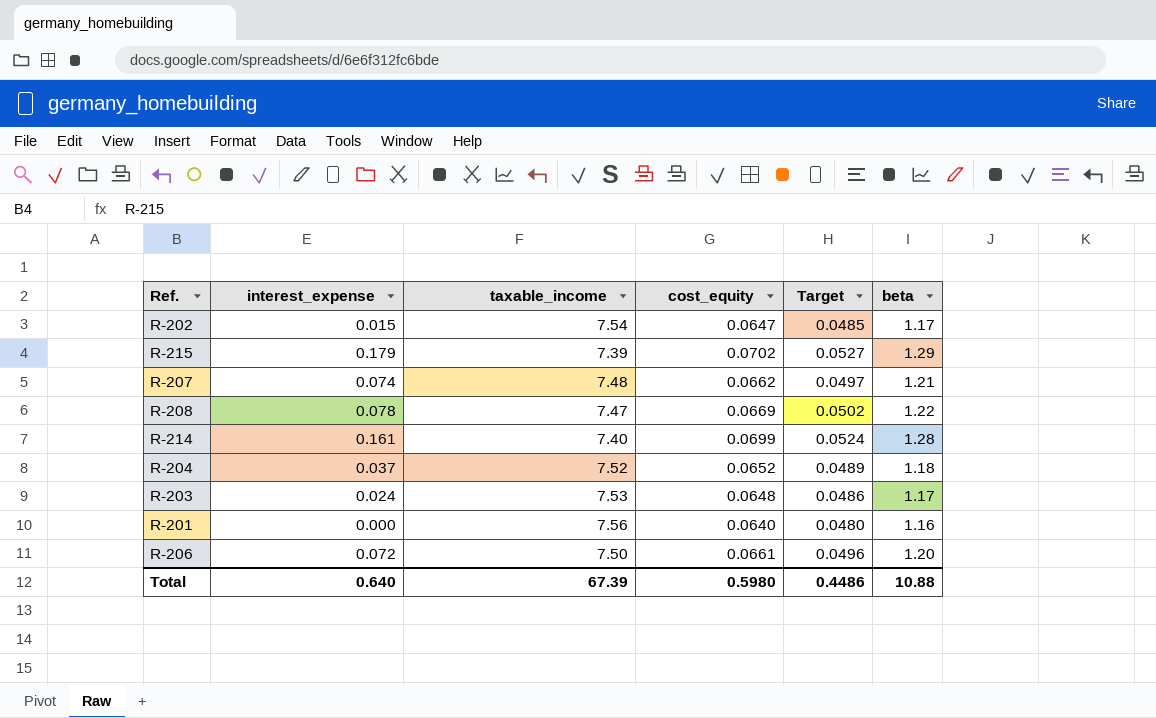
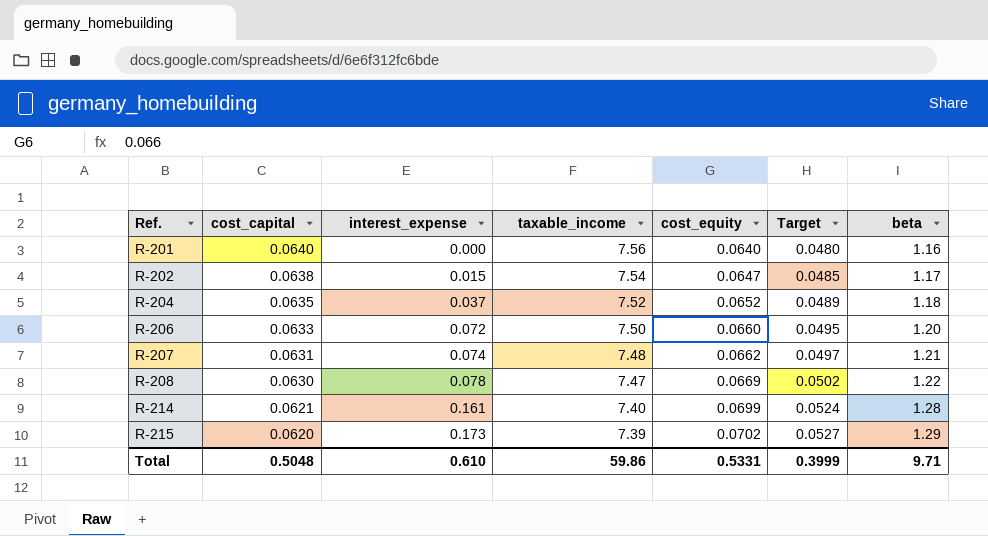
row order: none -> Ref. ascending
column cost_capital | position: none -> 2
row R-203: 0.024 | 7.53 | 0.0648 | 0.0486 | 1.17 -> none
R-206 | cost_equity: 0.0661 -> 0.0660
R-206 | Target: 0.0496 -> 0.0495
R-215 | interest_expense: 0.179 -> 0.173
Total | interest_expense: 0.640 -> 0.610
Total | taxable_income: 67.39 -> 59.86
Total | cost_equity: 0.5980 -> 0.5331
Total | Target: 0.4486 -> 0.3999
Total | beta: 10.88 -> 9.71

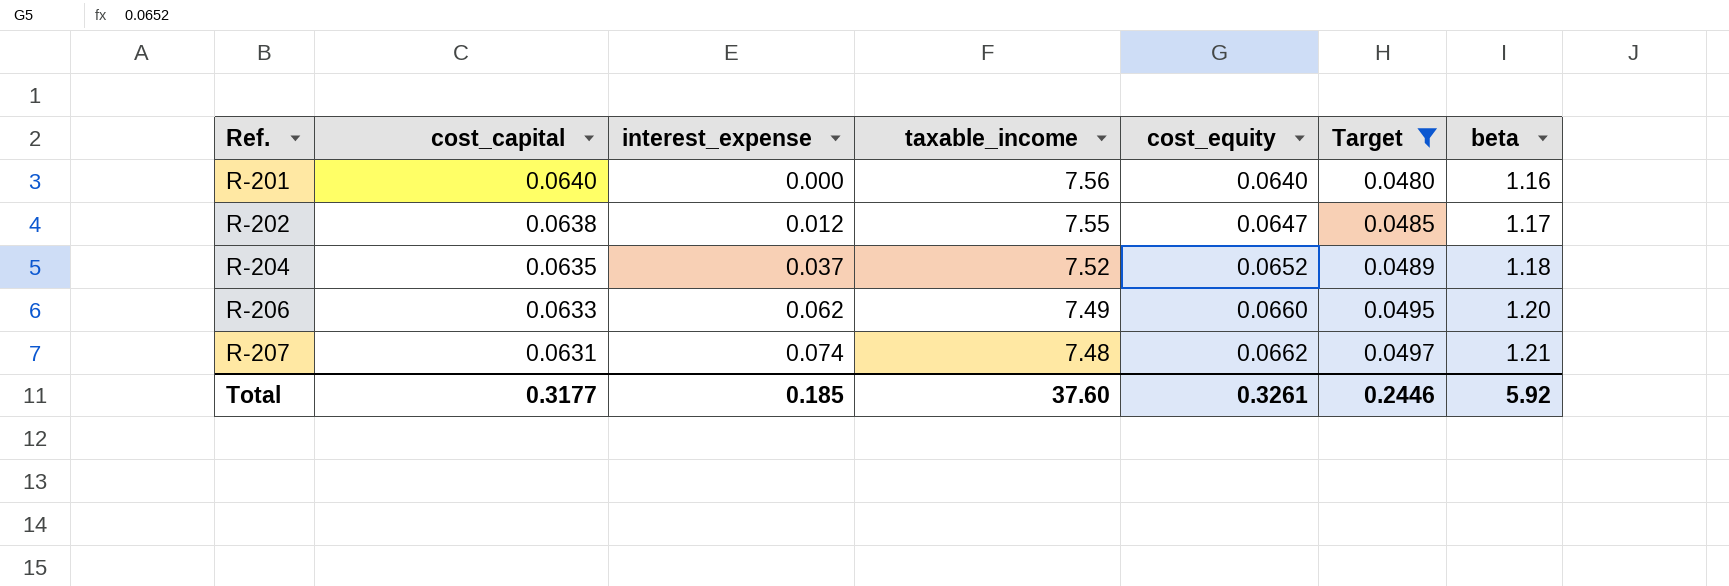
filter: none -> Target <= 0.0497
R-202 | interest_expense: 0.015 -> 0.012
R-202 | taxable_income: 7.54 -> 7.55
R-206 | interest_expense: 0.072 -> 0.062
R-206 | taxable_income: 7.50 -> 7.49
Total | cost_capital: 0.5048 -> 0.3177
Total | interest_expense: 0.610 -> 0.185
Total | taxable_income: 59.86 -> 37.60
Total | cost_equity: 0.5331 -> 0.3261
Total | Target: 0.3999 -> 0.2446
Total | beta: 9.71 -> 5.92

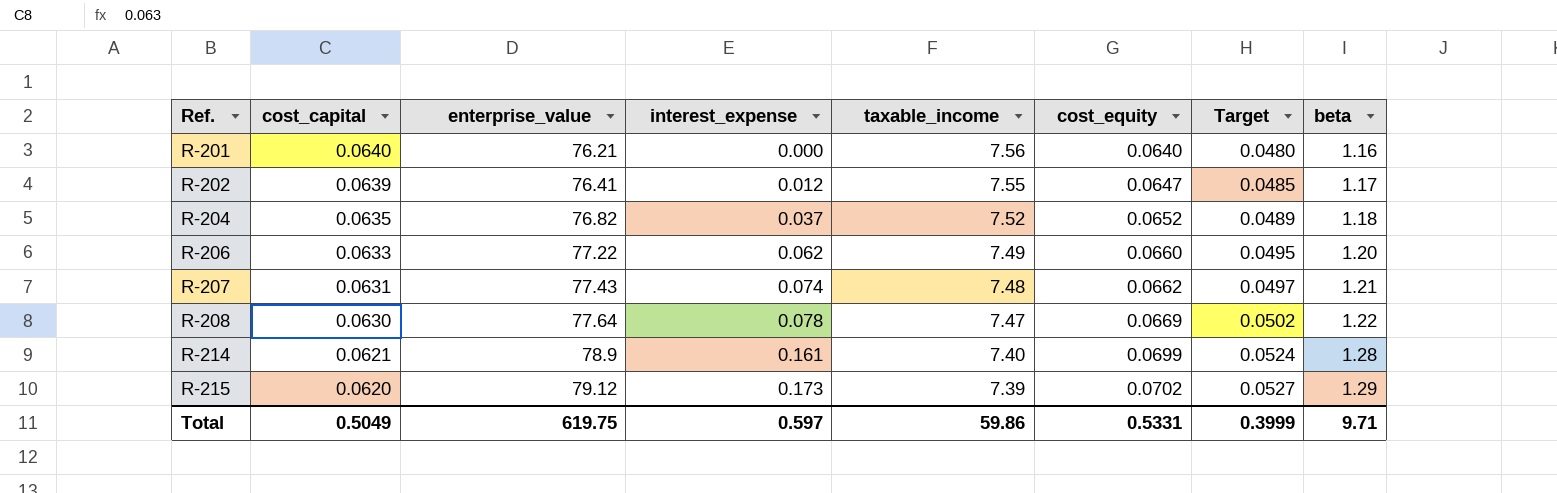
filter: Target <= 0.0497 -> none
column enterprise_value | position: none -> 3
R-202 | cost_capital: 0.0638 -> 0.0639
Total | cost_capital: 0.3177 -> 0.5049
Total | interest_expense: 0.185 -> 0.597
Total | taxable_income: 37.60 -> 59.86
Total | cost_equity: 0.3261 -> 0.5331
Total | Target: 0.2446 -> 0.3999
Total | beta: 5.92 -> 9.71

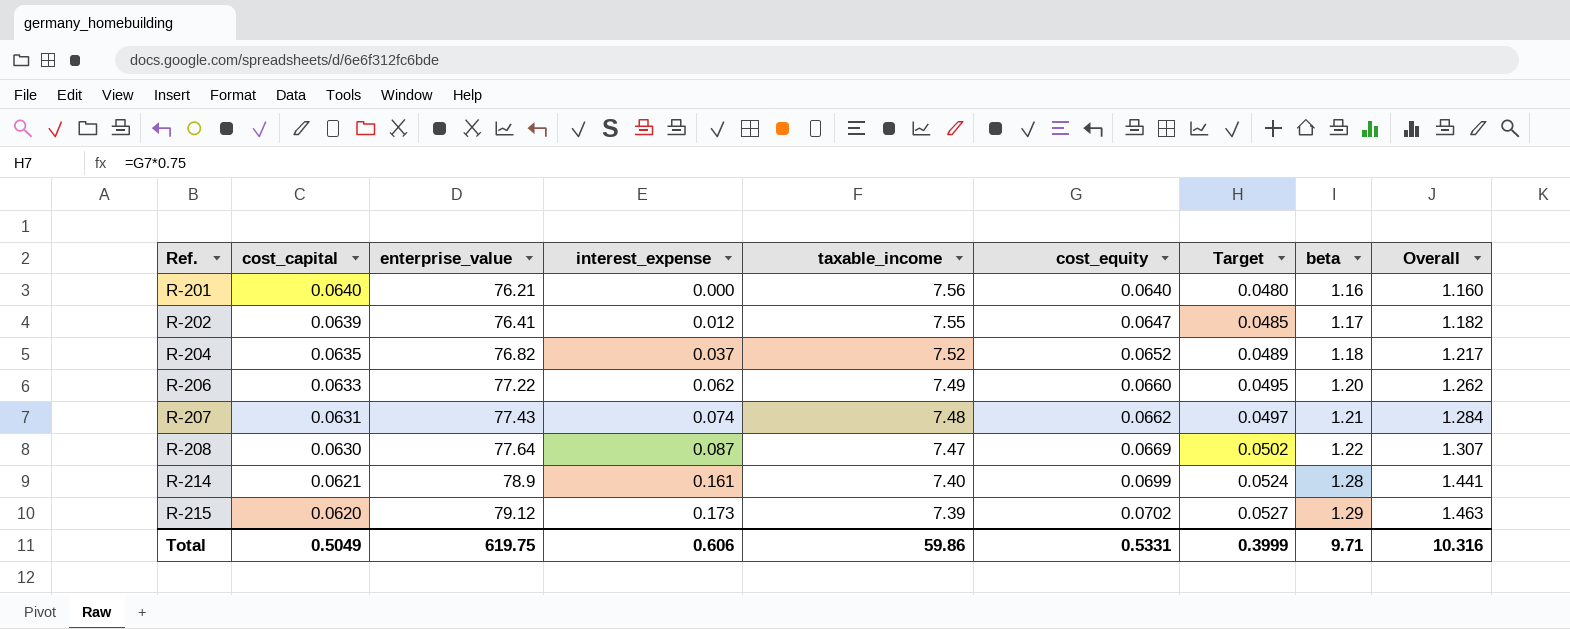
column Overall | formula: none -> [interest_expense] + [beta]
R-208 | interest_expense: 0.078 -> 0.087
Total | interest_expense: 0.597 -> 0.606

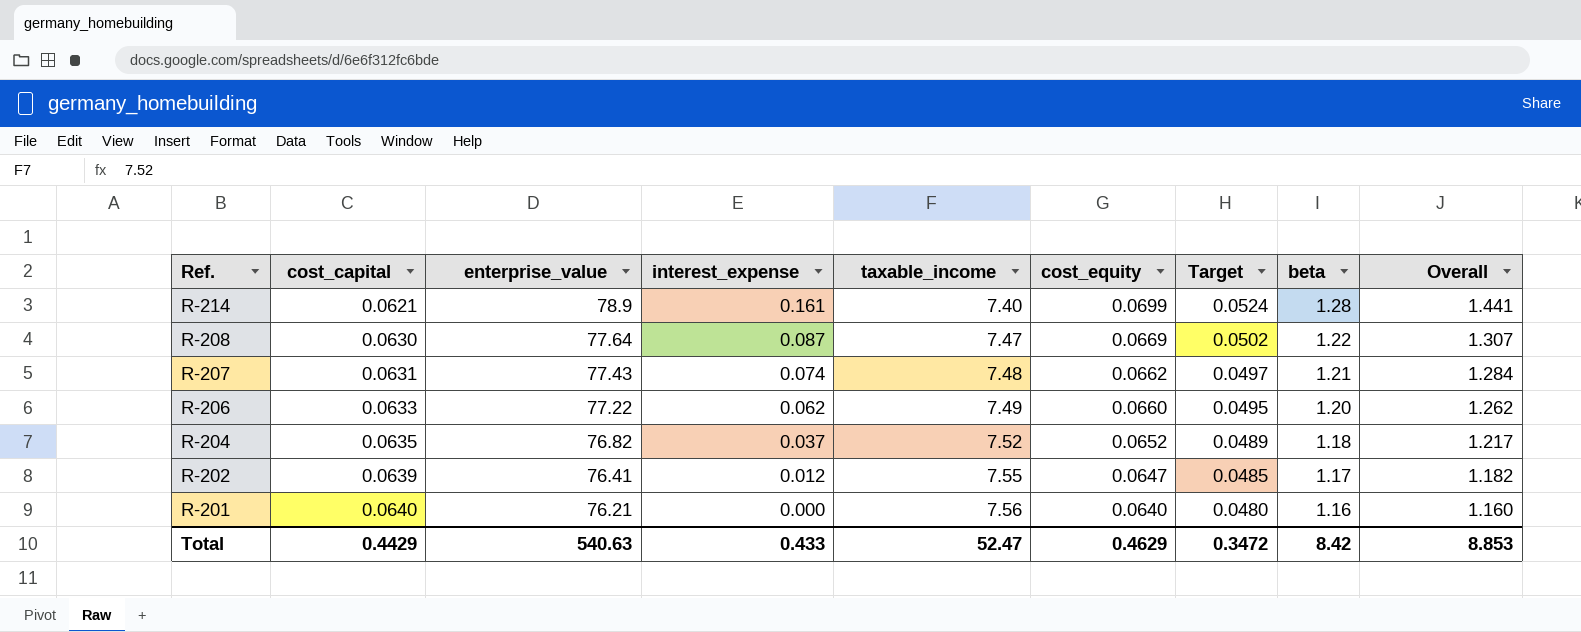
row order: Ref. ascending -> Ref. descending
row R-215: 0.0620 | 79.12 | 0.173 | 7.39 | 0.0702 | 0.0527 | 1.29 | 1.463 -> none
Total | cost_capital: 0.5049 -> 0.4429
Total | enterprise_value: 619.75 -> 540.63
Total | interest_expense: 0.606 -> 0.433
Total | taxable_income: 59.86 -> 52.47
Total | cost_equity: 0.5331 -> 0.4629
Total | Target: 0.3999 -> 0.3472
Total | beta: 9.71 -> 8.42
Total | Overall: 10.316 -> 8.853

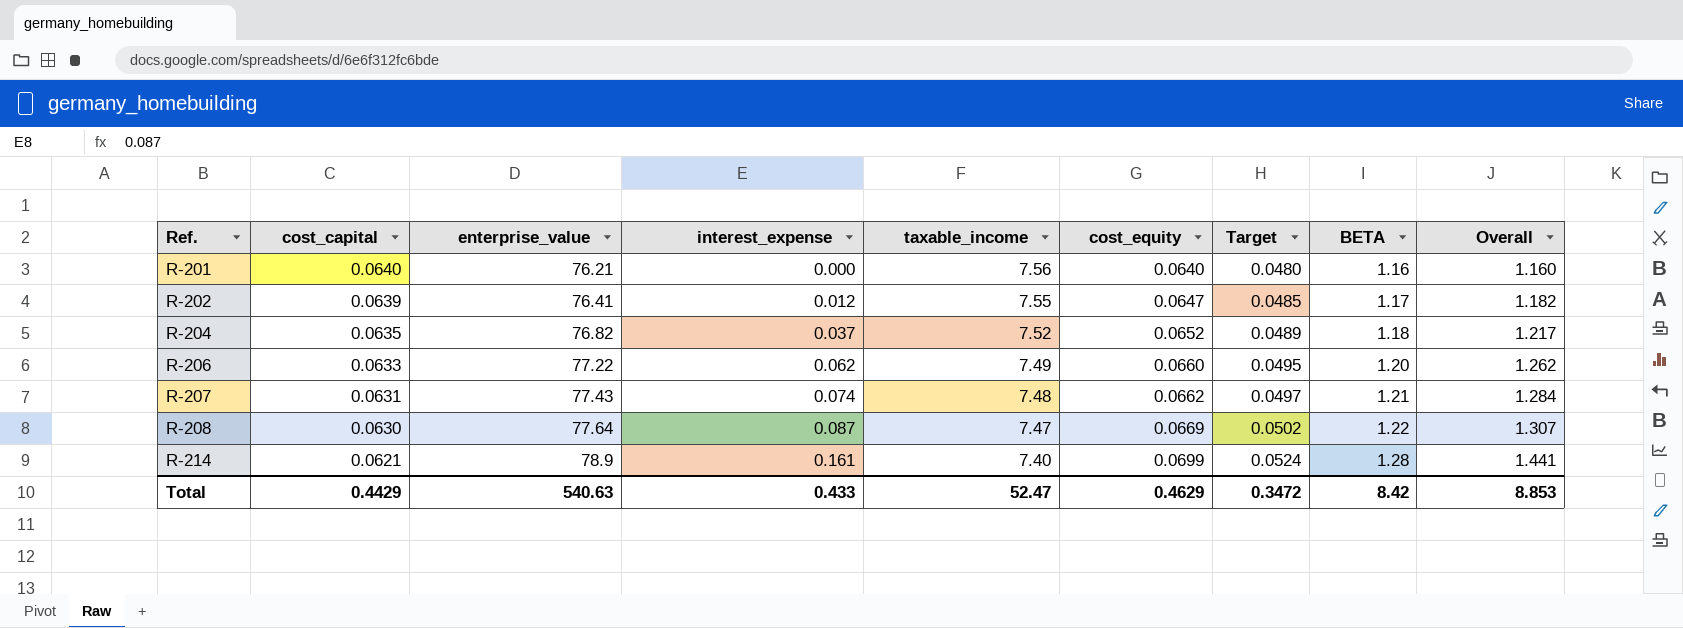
row order: Ref. descending -> Ref. ascending
column name: beta -> BETA

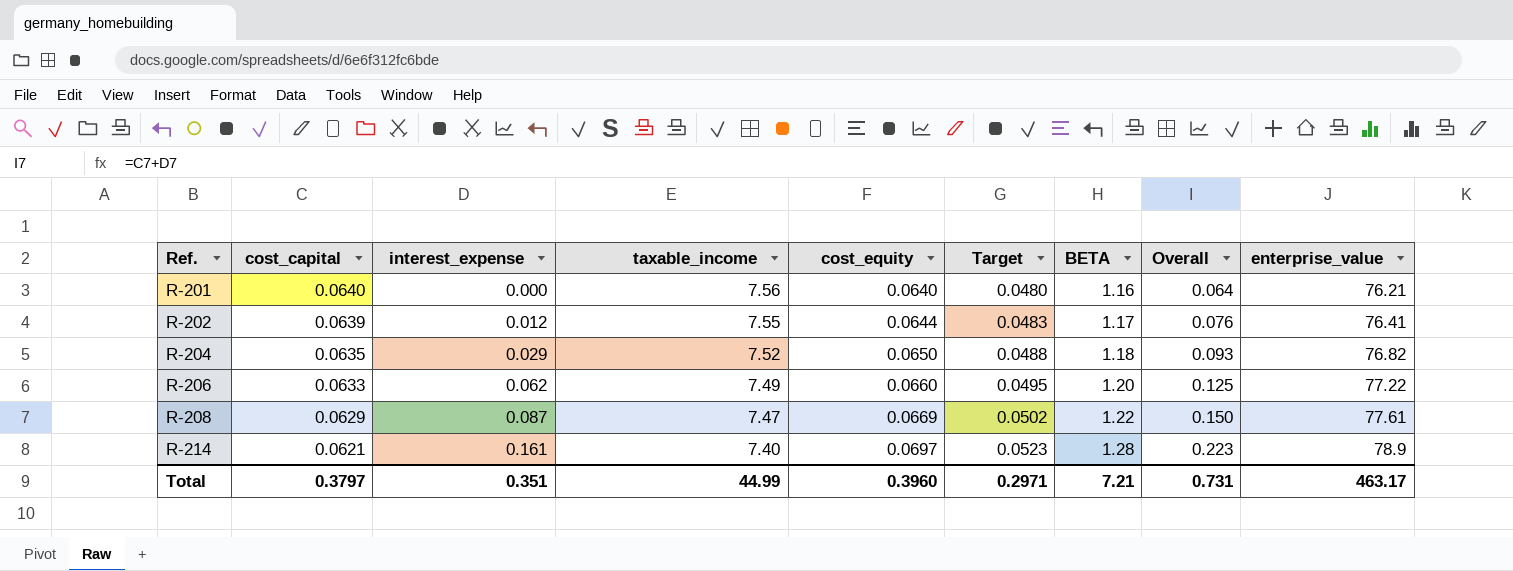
column Overall | formula: [interest_expense] + [BETA] -> [cost_capital] + [interest_expense]
column enterprise_value | position: 3 -> 9
row R-207: 0.0631 | 77.43 | 0.074 | 7.48 | 0.0662 | 0.0497 | 1.21 | 1.284 -> none
R-202 | cost_equity: 0.0647 -> 0.0644
R-202 | Target: 0.0485 -> 0.0483
R-204 | interest_expense: 0.037 -> 0.029
R-204 | cost_equity: 0.0652 -> 0.0650
R-204 | Target: 0.0489 -> 0.0488
R-208 | cost_capital: 0.0630 -> 0.0629
R-208 | enterprise_value: 77.64 -> 77.61
R-214 | cost_equity: 0.0699 -> 0.0697
R-214 | Target: 0.0524 -> 0.0523
Total | cost_capital: 0.4429 -> 0.3797
Total | interest_expense: 0.433 -> 0.351
Total | taxable_income: 52.47 -> 44.99
Total | cost_equity: 0.4629 -> 0.3960
Total | Target: 0.3472 -> 0.2971
Total | BETA: 8.42 -> 7.21
Total | Overall: 8.853 -> 0.731
Total | enterprise_value: 540.63 -> 463.17

